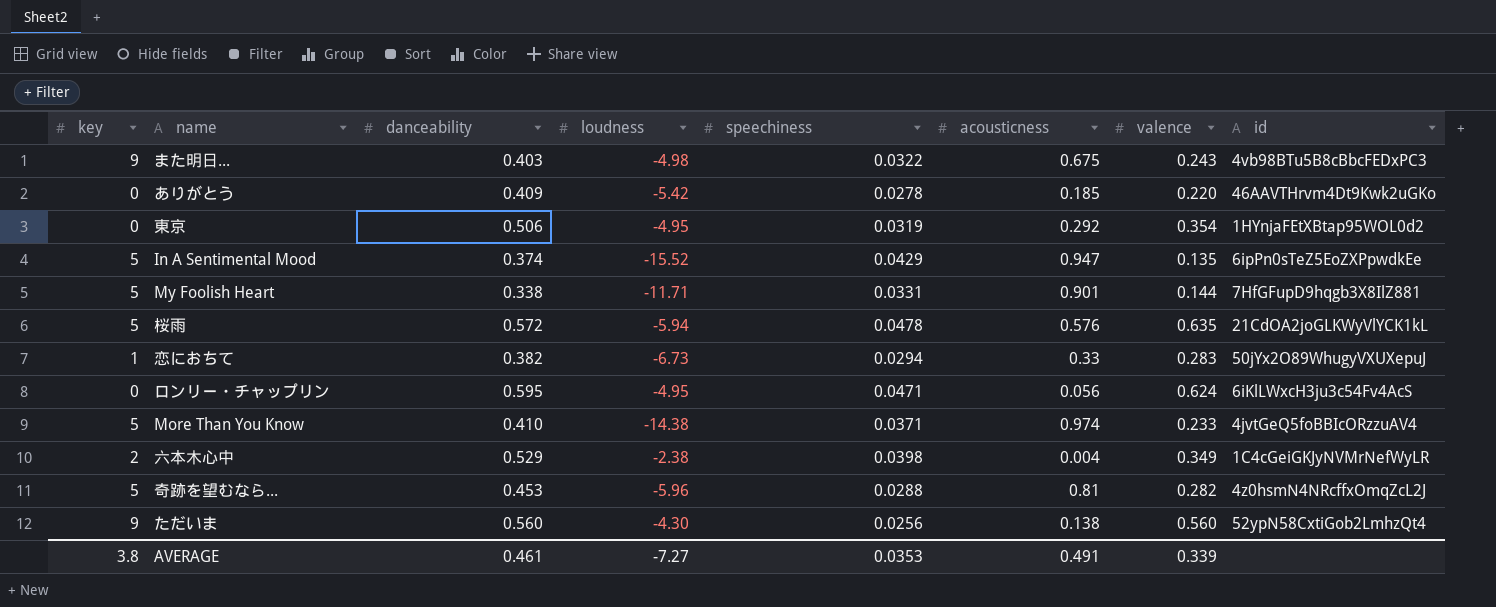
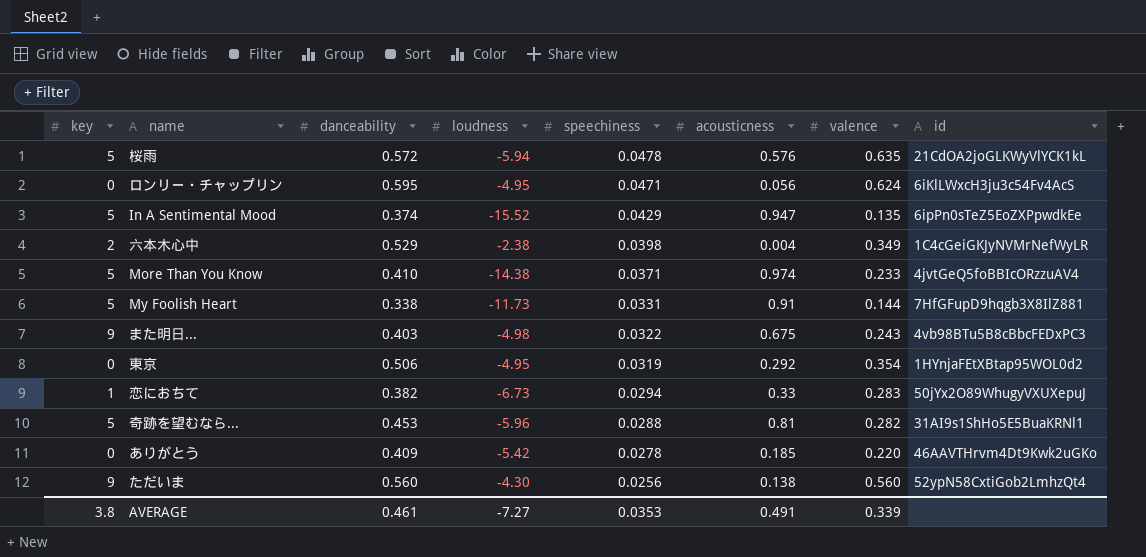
row order: none -> speechiness descending
My Foolish Heart | loudness: -11.71 -> -11.73
My Foolish Heart | acousticness: 0.901 -> 0.91
奇跡を望むなら... | id: 4z0hsmN4NRcffxOmqZcL2J -> 31AI9s1ShHo5E5BuaKRNl1

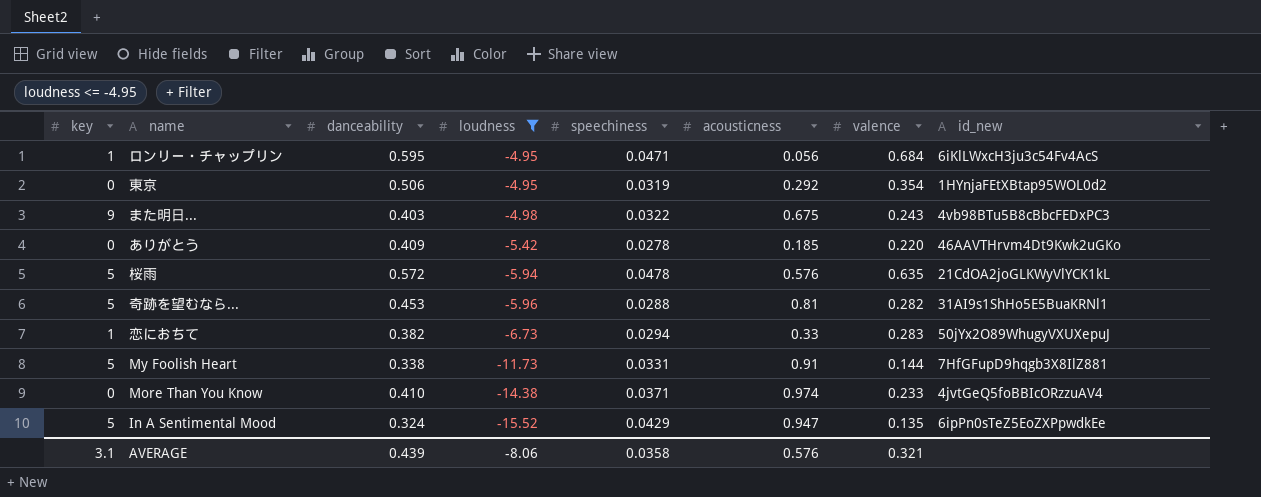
filter: none -> loudness <= -4.95
row order: speechiness descending -> loudness descending
column name: id -> id_new
ロンリー・チャップリン | key: 0 -> 1
ロンリー・チャップリン | valence: 0.624 -> 0.684
More Than You Know | key: 5 -> 0
In A Sentimental Mood | danceability: 0.374 -> 0.324
AVERAGE | key: 3.8 -> 3.1
AVERAGE | danceability: 0.461 -> 0.439
AVERAGE | loudness: -7.27 -> -8.06
AVERAGE | speechiness: 0.0353 -> 0.0358
AVERAGE | acousticness: 0.491 -> 0.576
AVERAGE | valence: 0.339 -> 0.321

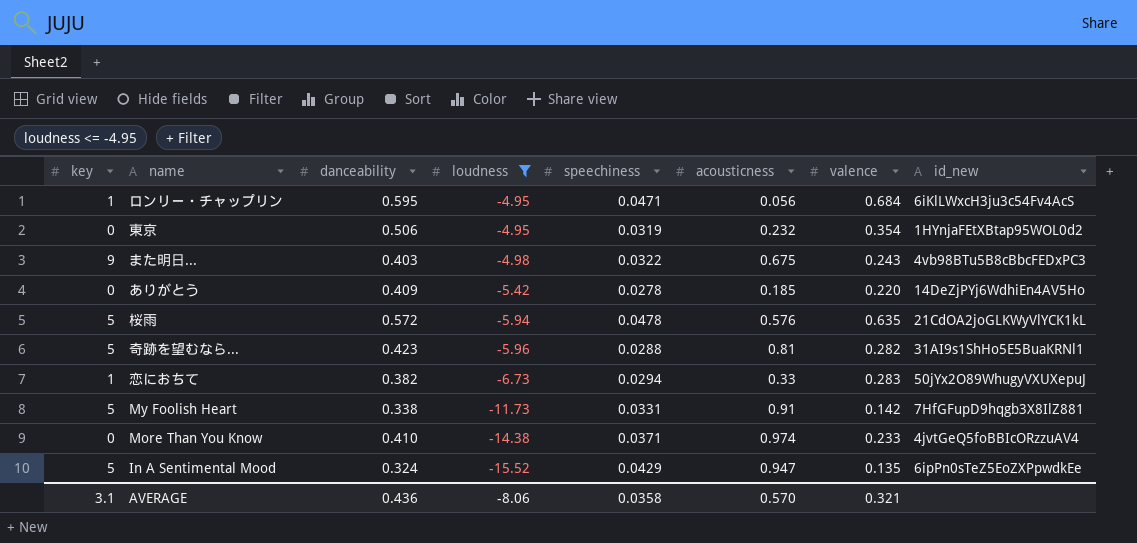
東京 | acousticness: 0.292 -> 0.232
ありがとう | id_new: 46AAVTHrvm4Dt9Kwk2uGKo -> 14DeZjPYj6WdhiEn4AV5Ho
奇跡を望むなら... | danceability: 0.453 -> 0.423
My Foolish Heart | valence: 0.144 -> 0.142
AVERAGE | danceability: 0.439 -> 0.436
AVERAGE | acousticness: 0.576 -> 0.570

